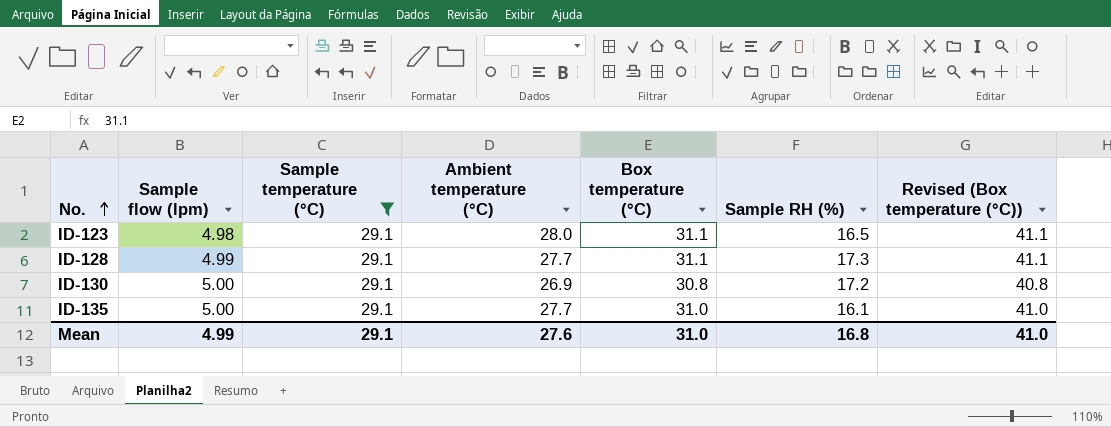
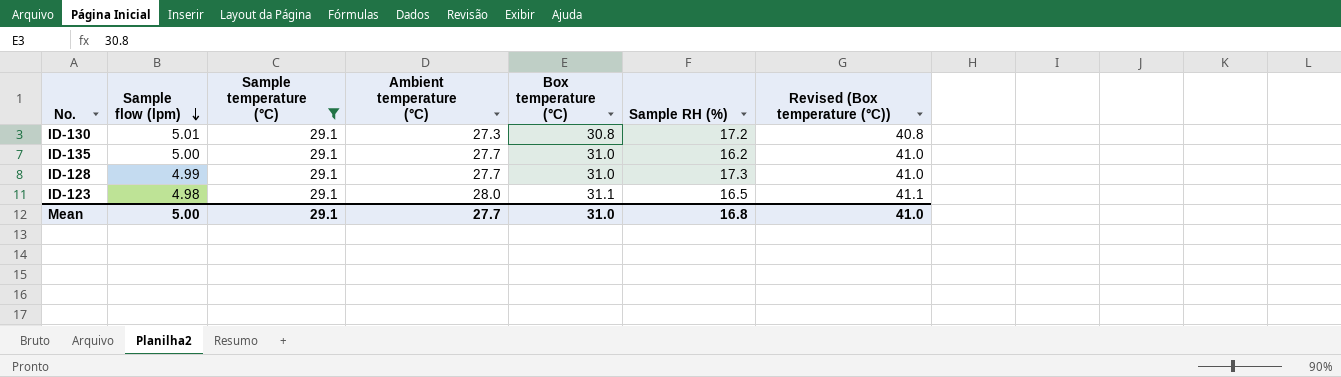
row order: No. ascending -> Sample flow (lpm) descending
ID-130 | Sample flow (lpm): 5.00 -> 5.01
ID-130 | Ambient temperature (°C): 26.9 -> 27.3
ID-135 | Sample RH (%): 16.1 -> 16.2
ID-128 | Box temperature (°C): 31.1 -> 31.0
ID-128 | Revised (Box temperature (°C)): 41.1 -> 41.0
Mean | Sample flow (lpm): 4.99 -> 5.00
Mean | Ambient temperature (°C): 27.6 -> 27.7

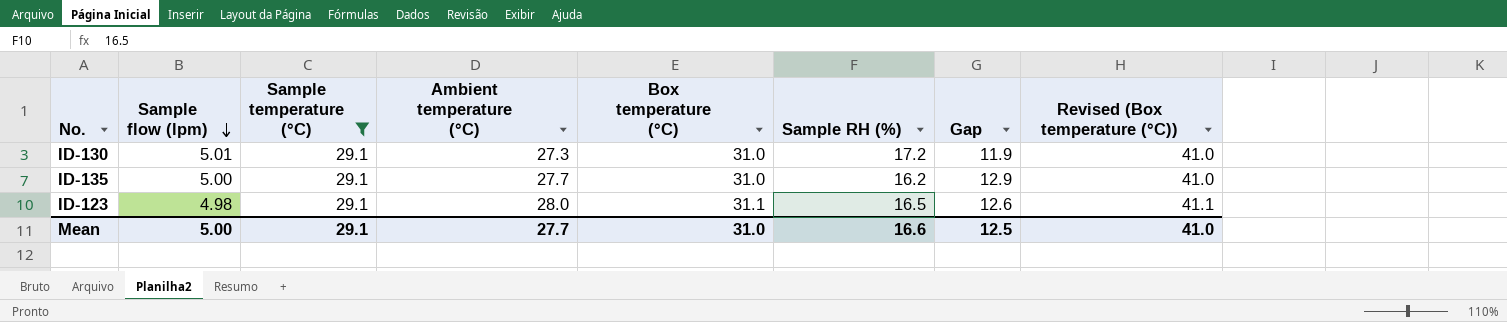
column Gap | formula: none -> [Sample temperature (°C)] - [Sample RH (%)]
row ID-128: 4.99 | 29.1 | 27.7 | 31.0 | 17.3 | 41.0 -> none
ID-130 | Box temperature (°C): 30.8 -> 31.0
ID-130 | Revised (Box temperature (°C)): 40.8 -> 41.0
Mean | Sample RH (%): 16.8 -> 16.6

